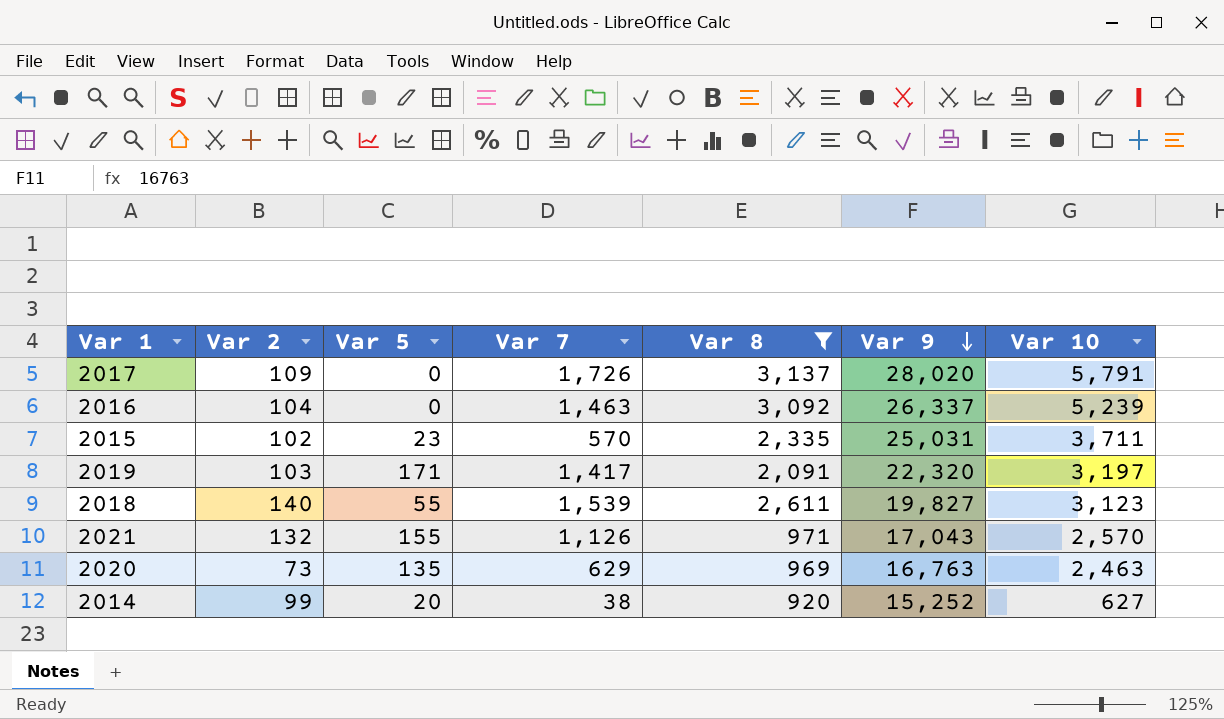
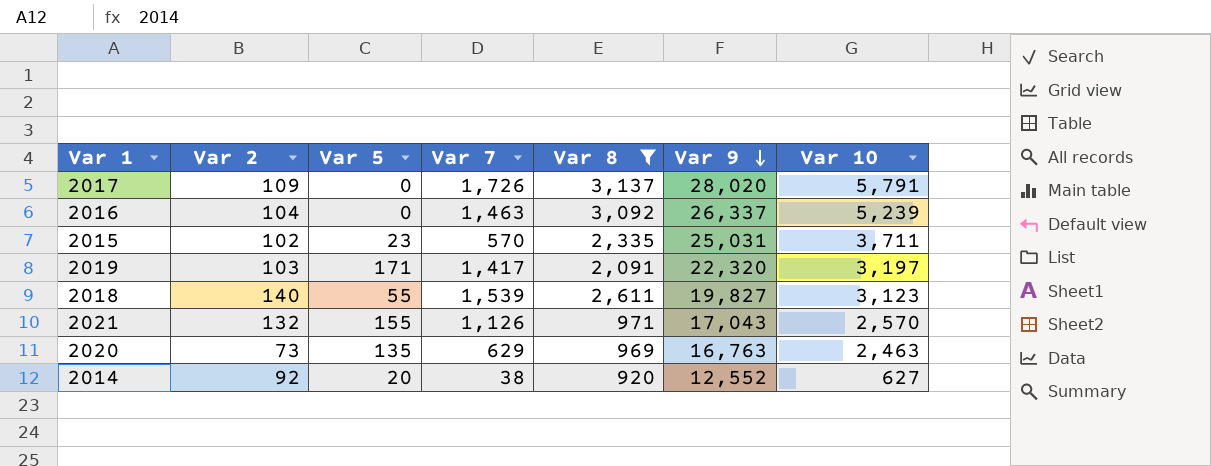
2014 | Var 2: 99 -> 92
2014 | Var 9: 15,252 -> 12,552

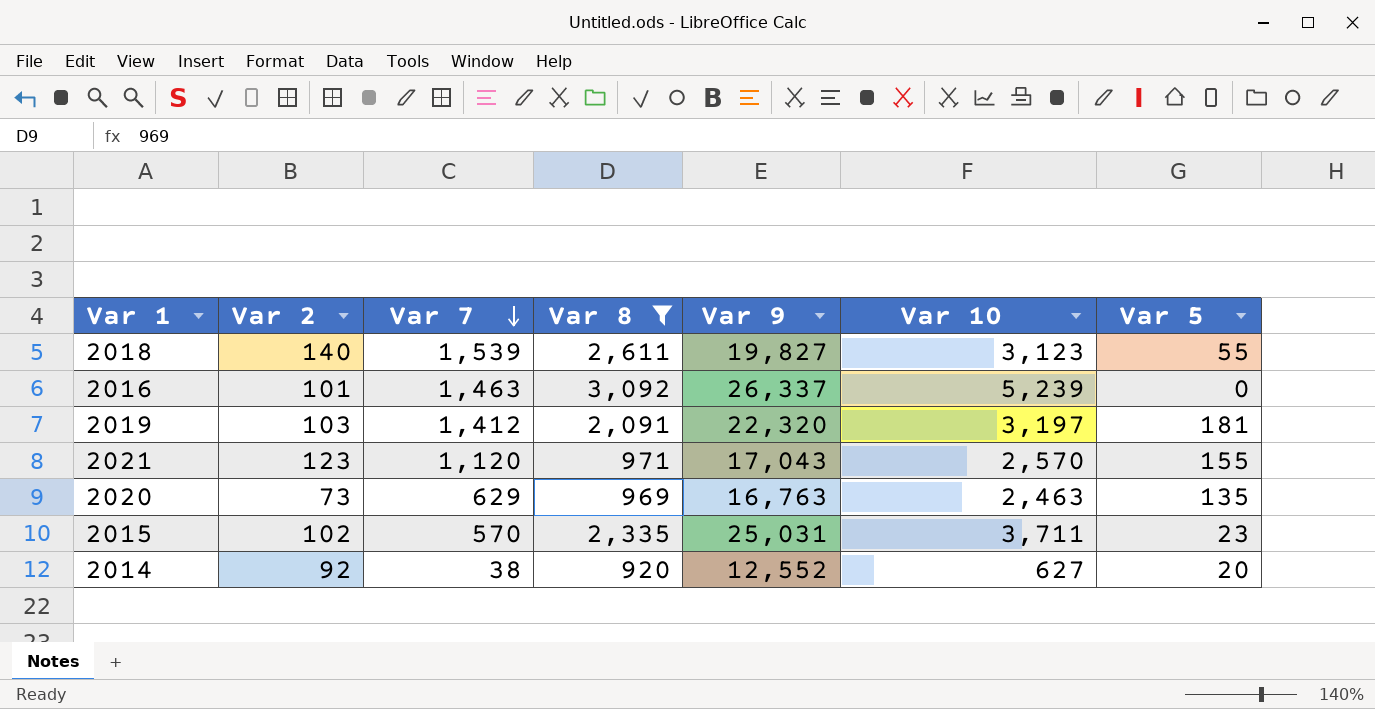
row order: Var 9 descending -> Var 7 descending
column Var 5 | position: 3 -> 7
row 2017: 109 | 0 | 1,726 | 3,137 | 28,020 | 5,791 -> none
2016 | Var 2: 104 -> 101
2019 | Var 7: 1,417 -> 1,412
2019 | Var 5: 171 -> 181
2021 | Var 2: 132 -> 123
2021 | Var 7: 1,126 -> 1,120

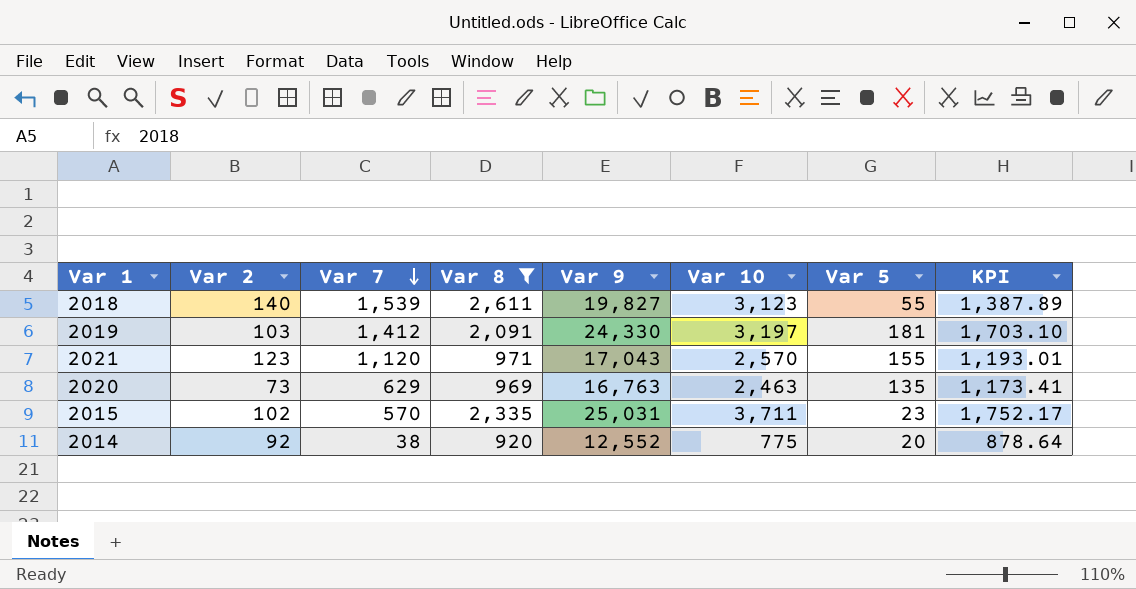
column KPI | formula: none -> [Var 9] * 0.07
row 2016: 101 | 1,463 | 3,092 | 26,337 | 5,239 | 0 -> none
2019 | Var 9: 22,320 -> 24,330
2014 | Var 10: 627 -> 775

